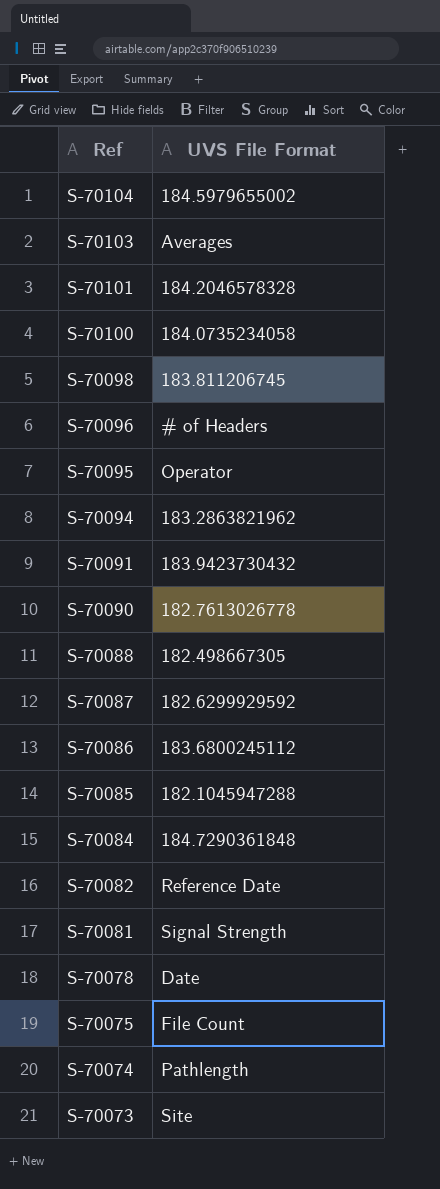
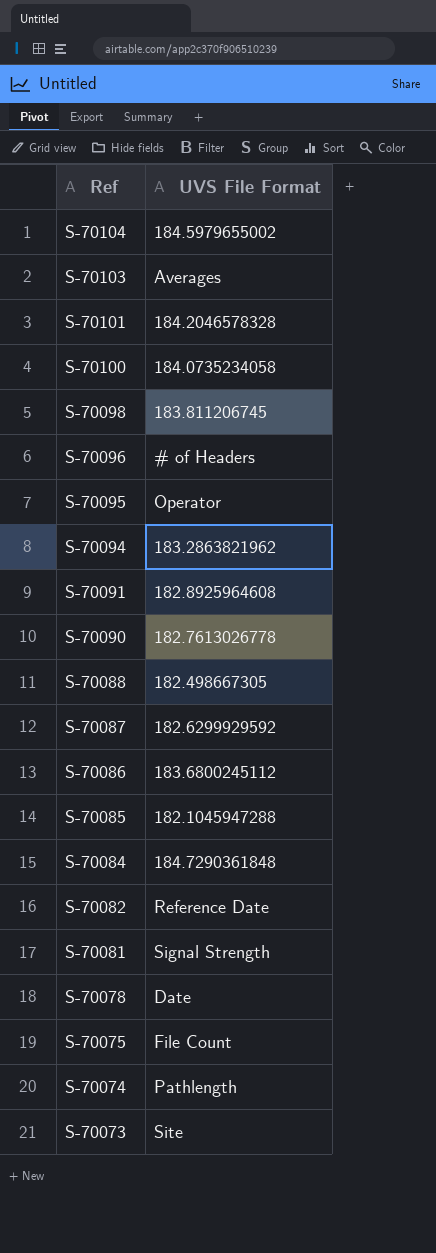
S-70091 | UVS File Format: 183.9423730432 -> 182.8925964608

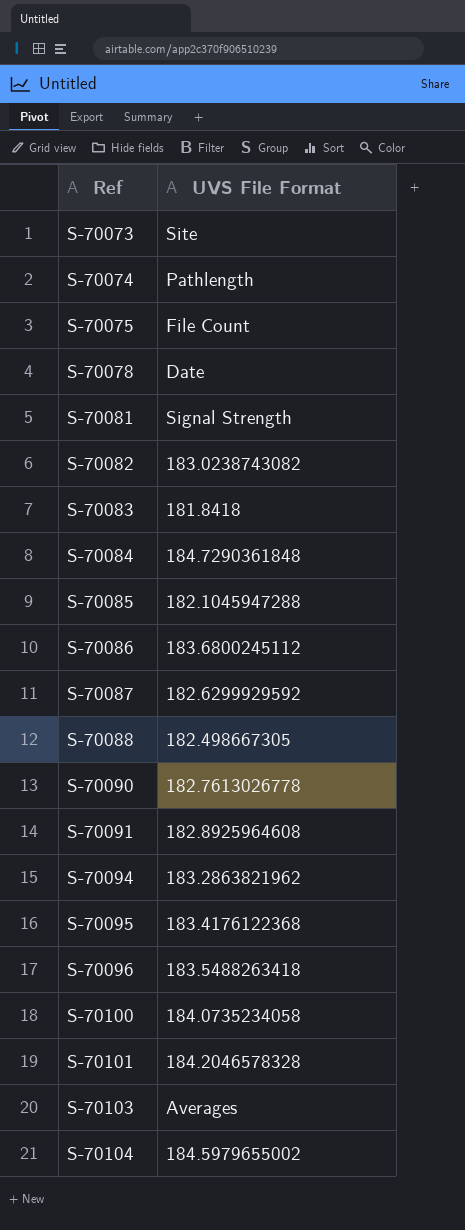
row order: Ref descending -> Ref ascending
row S-70098: 183.811206745 -> none
S-70082 | UVS File Format: Reference Date -> 183.0238743082
row S-70083: none -> 181.8418
S-70095 | UVS File Format: Operator -> 183.4176122368
S-70096 | UVS File Format: # of Headers -> 183.5488263418

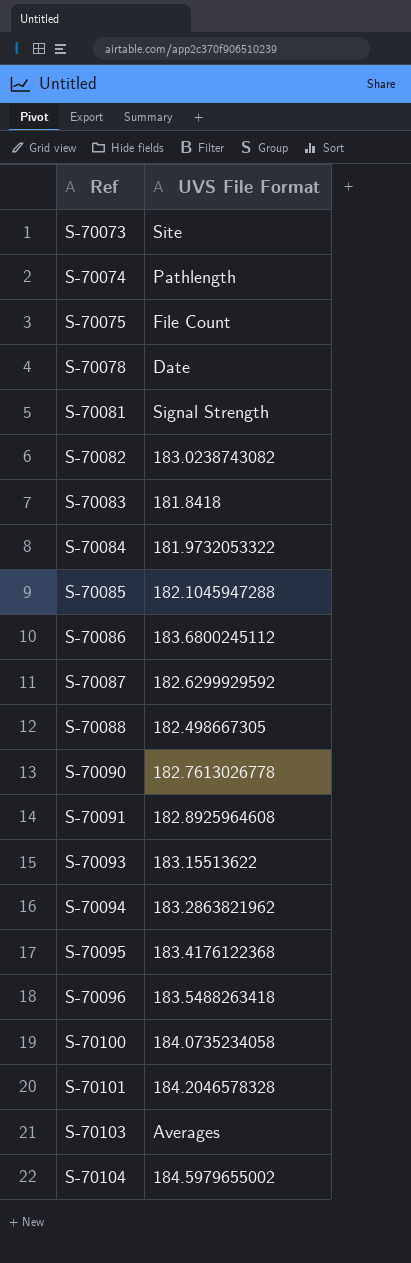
S-70084 | UVS File Format: 184.7290361848 -> 181.9732053322
row S-70093: none -> 183.15513622

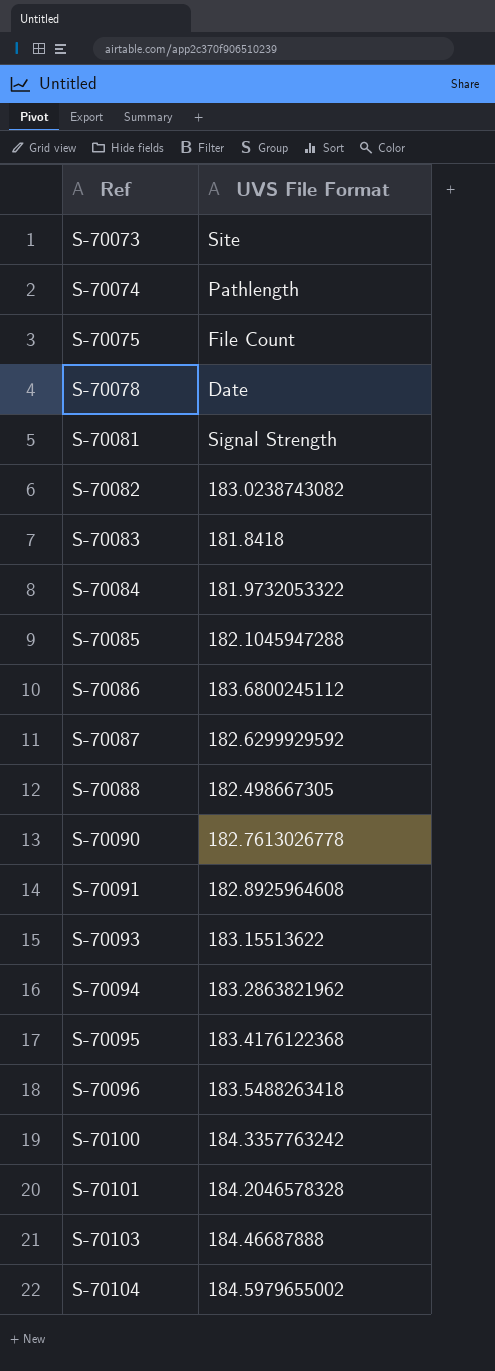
S-70100 | UVS File Format: 184.0735234058 -> 184.3357763242
S-70103 | UVS File Format: Averages -> 184.46687888

